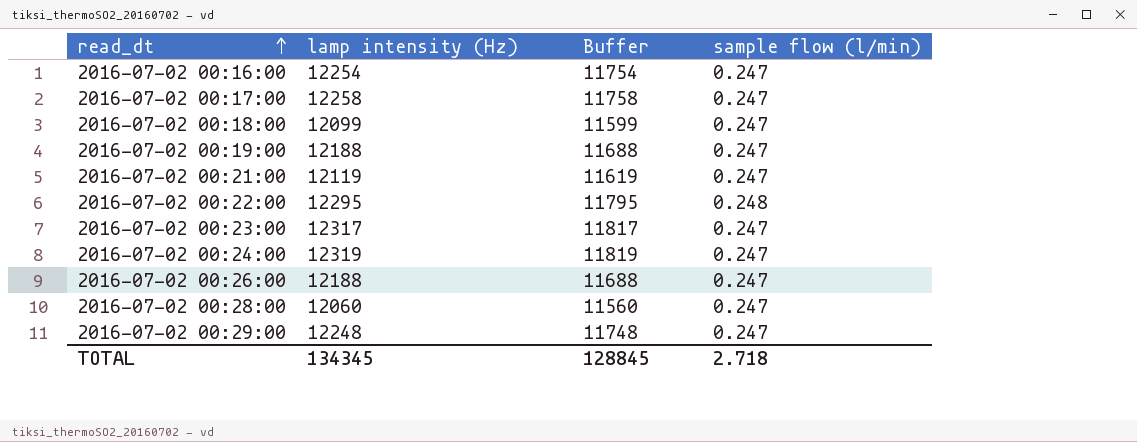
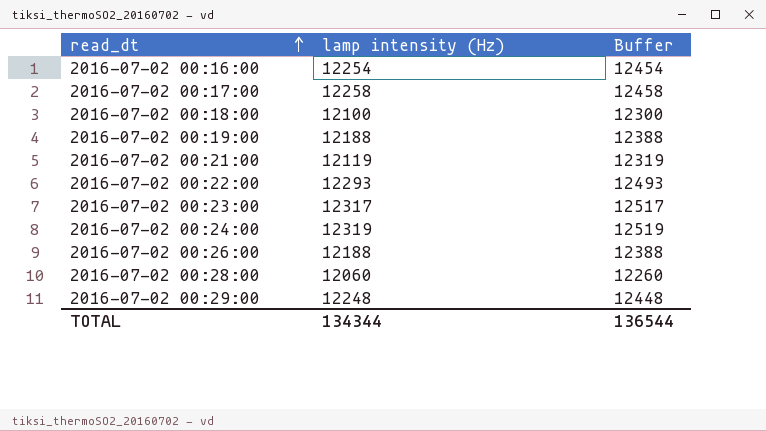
column sample flow (l/min) | position: 4 -> none
column Buffer | formula: [lamp intensity (Hz)] - 500 -> [lamp intensity (Hz)] + 200
2016-07-02 00:18:00 | lamp intensity (Hz): 12099 -> 12100
2016-07-02 00:22:00 | lamp intensity (Hz): 12295 -> 12293
TOTAL | lamp intensity (Hz): 134345 -> 134344
TOTAL | Buffer: 128845 -> 136544

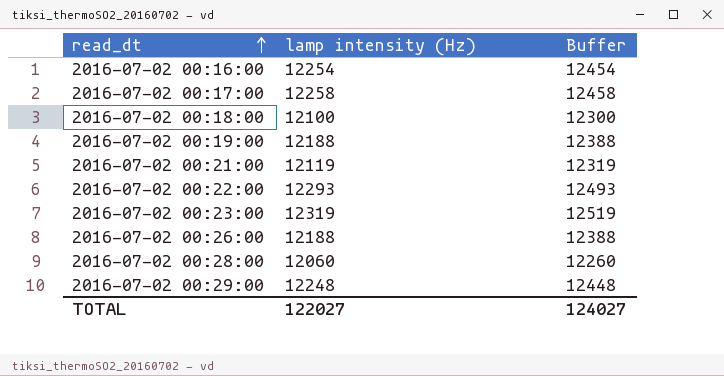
row 2016-07-02 00:24:00: 12319 | 12519 -> none
2016-07-02 00:23:00 | lamp intensity (Hz): 12317 -> 12319
2016-07-02 00:23:00 | Buffer: 12517 -> 12519
TOTAL | lamp intensity (Hz): 134344 -> 122027
TOTAL | Buffer: 136544 -> 124027

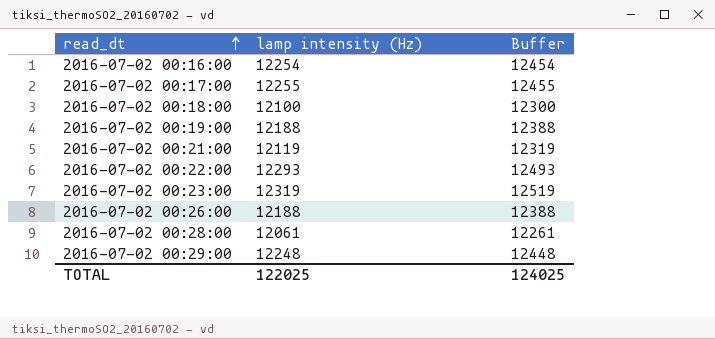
2016-07-02 00:17:00 | lamp intensity (Hz): 12258 -> 12255
2016-07-02 00:17:00 | Buffer: 12458 -> 12455
2016-07-02 00:28:00 | lamp intensity (Hz): 12060 -> 12061
2016-07-02 00:28:00 | Buffer: 12260 -> 12261
TOTAL | lamp intensity (Hz): 122027 -> 122025
TOTAL | Buffer: 124027 -> 124025

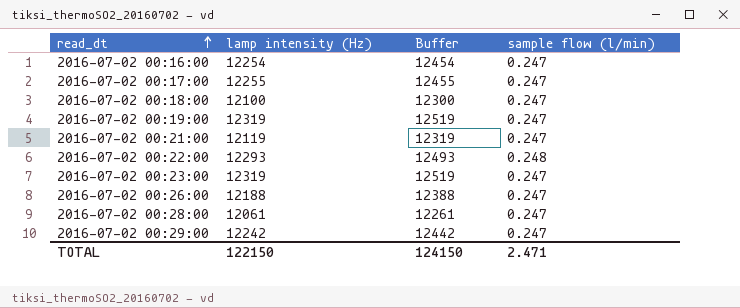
column sample flow (l/min) | position: none -> 4
2016-07-02 00:19:00 | lamp intensity (Hz): 12188 -> 12319
2016-07-02 00:19:00 | Buffer: 12388 -> 12519
2016-07-02 00:29:00 | lamp intensity (Hz): 12248 -> 12242
2016-07-02 00:29:00 | Buffer: 12448 -> 12442
TOTAL | lamp intensity (Hz): 122025 -> 122150
TOTAL | Buffer: 124025 -> 124150

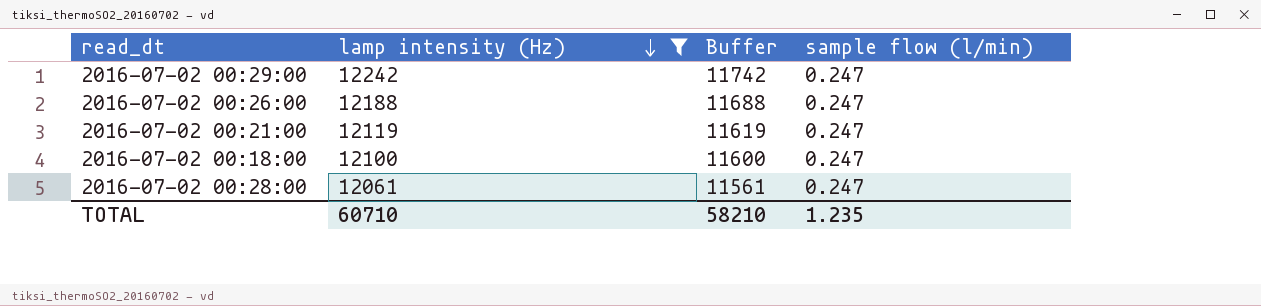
filter: none -> lamp intensity (Hz) <= 12242
row order: read_dt ascending -> lamp intensity (Hz) descending
column Buffer | formula: [lamp intensity (Hz)] + 200 -> [lamp intensity (Hz)] - 500
TOTAL | lamp intensity (Hz): 122150 -> 60710
TOTAL | Buffer: 124150 -> 58210
TOTAL | sample flow (l/min): 2.471 -> 1.235

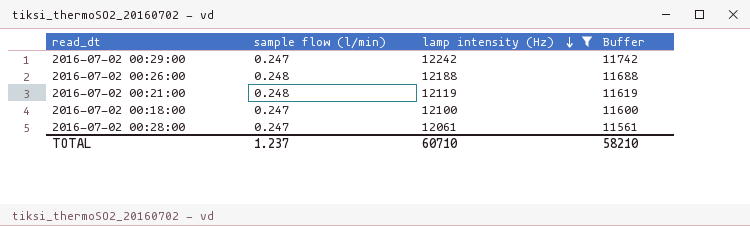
column sample flow (l/min) | position: 4 -> 2
2016-07-02 00:26:00 | sample flow (l/min): 0.247 -> 0.248
2016-07-02 00:21:00 | sample flow (l/min): 0.247 -> 0.248
TOTAL | sample flow (l/min): 1.235 -> 1.237

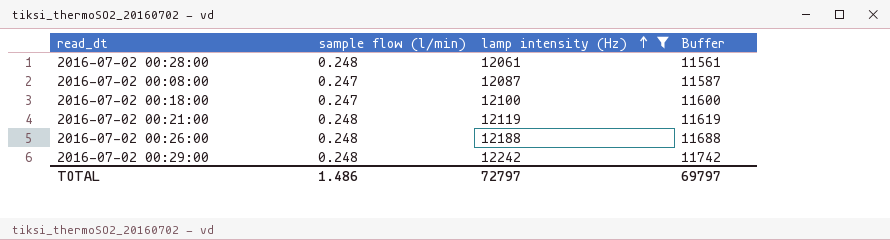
row order: lamp intensity (Hz) descending -> lamp intensity (Hz) ascending
2016-07-02 00:28:00 | sample flow (l/min): 0.247 -> 0.248
row 2016-07-02 00:08:00: none -> 0.247 | 12087 | 11587
2016-07-02 00:29:00 | sample flow (l/min): 0.247 -> 0.248
TOTAL | sample flow (l/min): 1.237 -> 1.486
TOTAL | lamp intensity (Hz): 60710 -> 72797
TOTAL | Buffer: 58210 -> 69797

